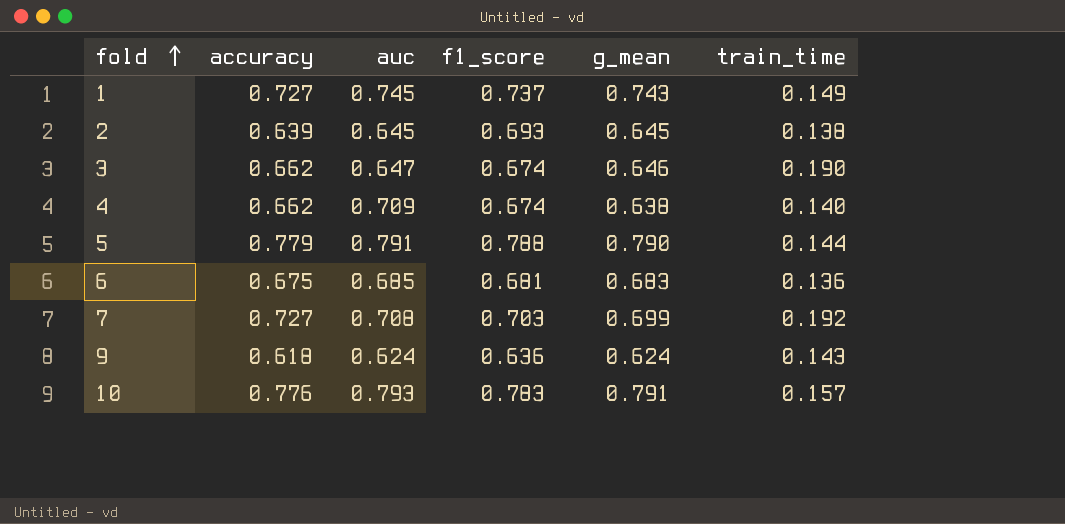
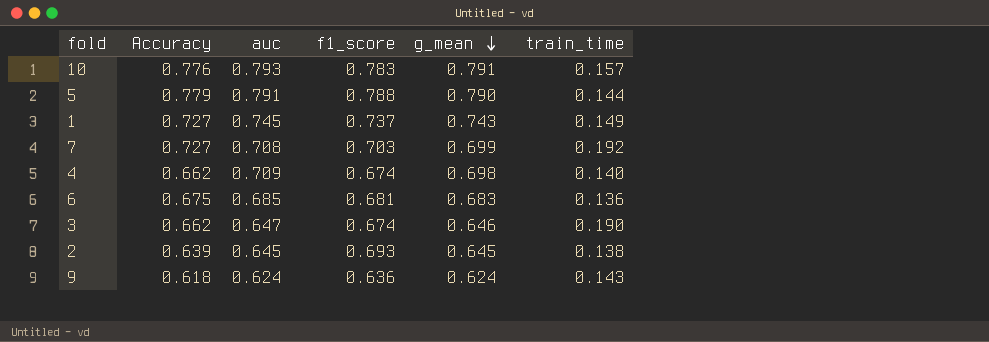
row order: fold ascending -> g_mean descending
column name: accuracy -> Accuracy
4 | g_mean: 0.638 -> 0.698

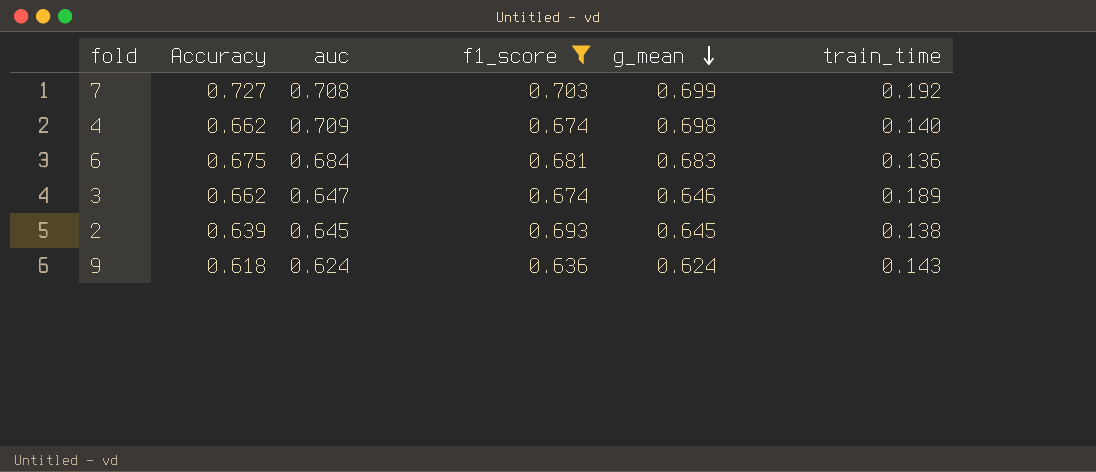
filter: none -> f1_score <= 0.703
6 | auc: 0.685 -> 0.684
3 | train_time: 0.190 -> 0.189

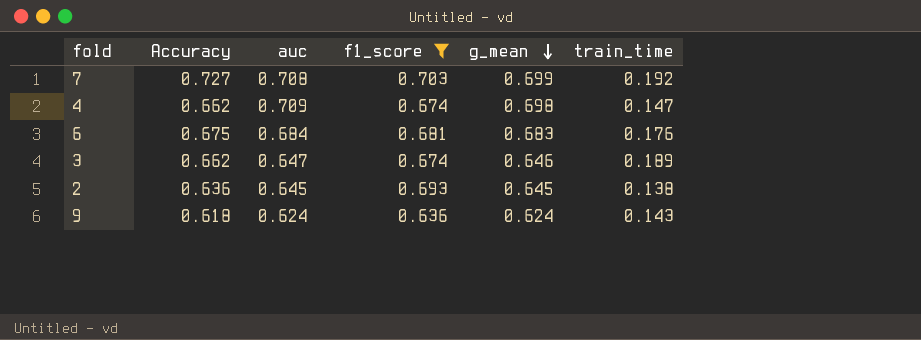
4 | train_time: 0.140 -> 0.147
6 | train_time: 0.136 -> 0.176
2 | Accuracy: 0.639 -> 0.636

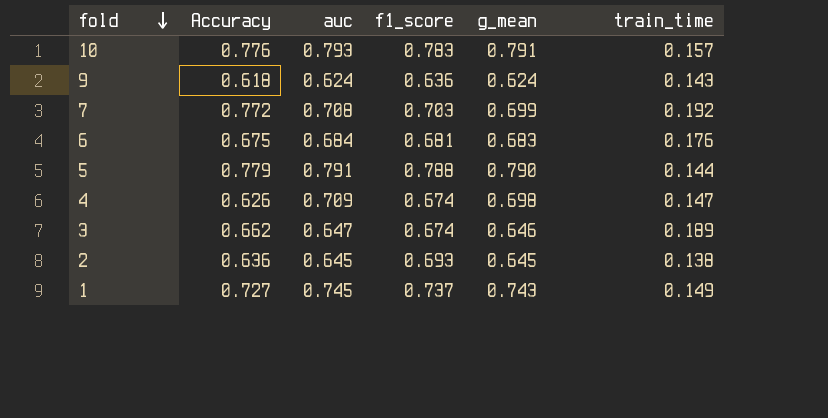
filter: f1_score <= 0.703 -> none
row order: g_mean descending -> fold descending
7 | Accuracy: 0.727 -> 0.772
4 | Accuracy: 0.662 -> 0.626

